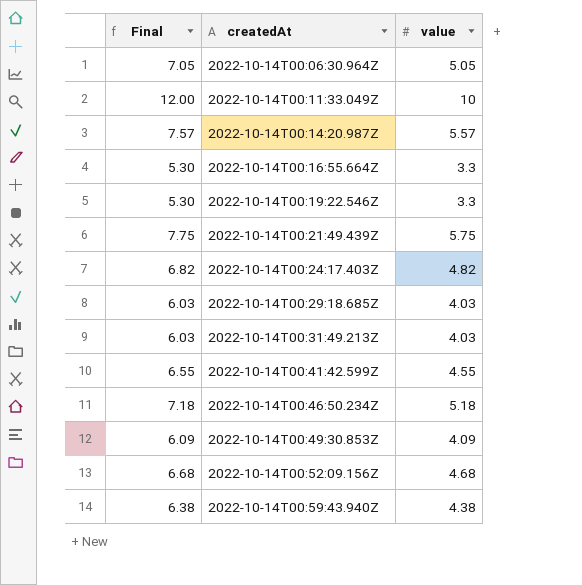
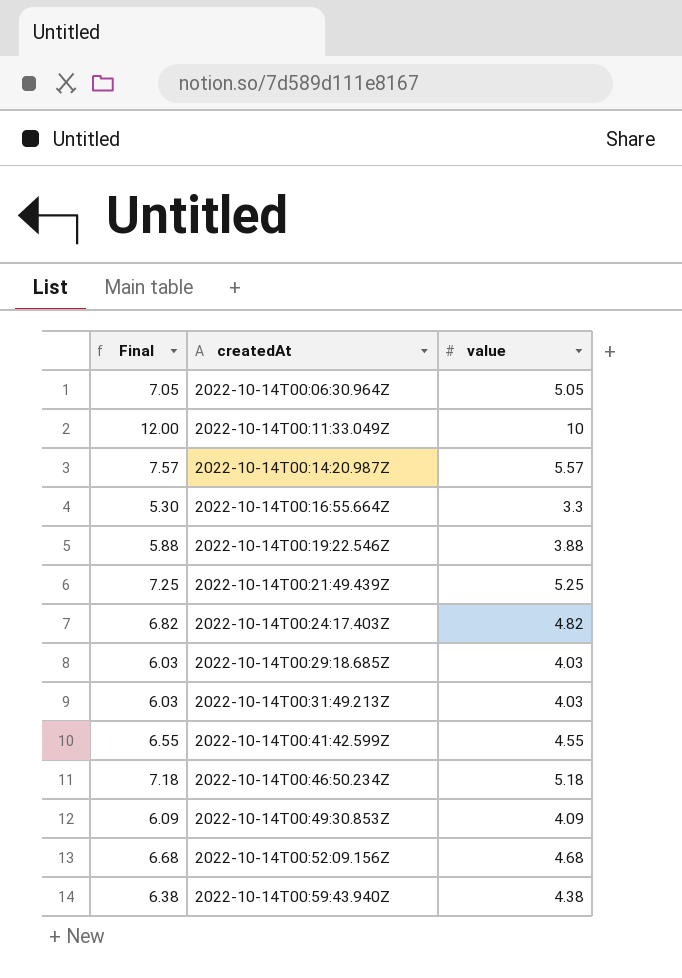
2022-10-14T00:19:22.546Z | Final: 5.30 -> 5.88
2022-10-14T00:19:22.546Z | value: 3.3 -> 3.88
2022-10-14T00:21:49.439Z | Final: 7.75 -> 7.25
2022-10-14T00:21:49.439Z | value: 5.75 -> 5.25

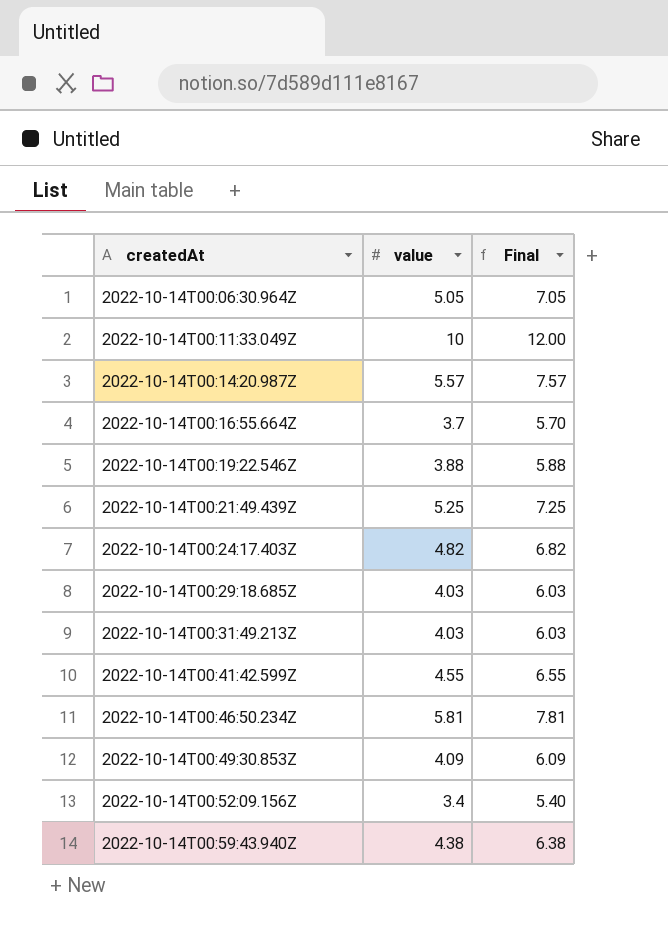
column Final | position: 1 -> 3
2022-10-14T00:16:55.664Z | value: 3.3 -> 3.7
2022-10-14T00:16:55.664Z | Final: 5.30 -> 5.70
2022-10-14T00:46:50.234Z | value: 5.18 -> 5.81
2022-10-14T00:46:50.234Z | Final: 7.18 -> 7.81
2022-10-14T00:52:09.156Z | value: 4.68 -> 3.4
2022-10-14T00:52:09.156Z | Final: 6.68 -> 5.40

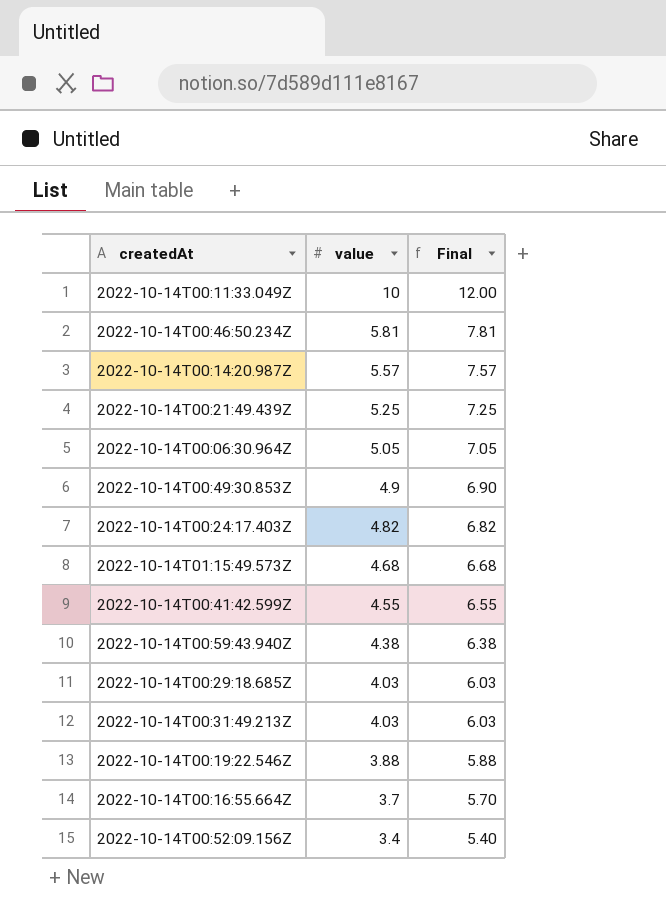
row order: createdAt ascending -> value descending
2022-10-14T00:49:30.853Z | value: 4.09 -> 4.9
2022-10-14T00:49:30.853Z | Final: 6.09 -> 6.90
row 2022-10-14T01:15:49.573Z: none -> 4.68 | 6.68

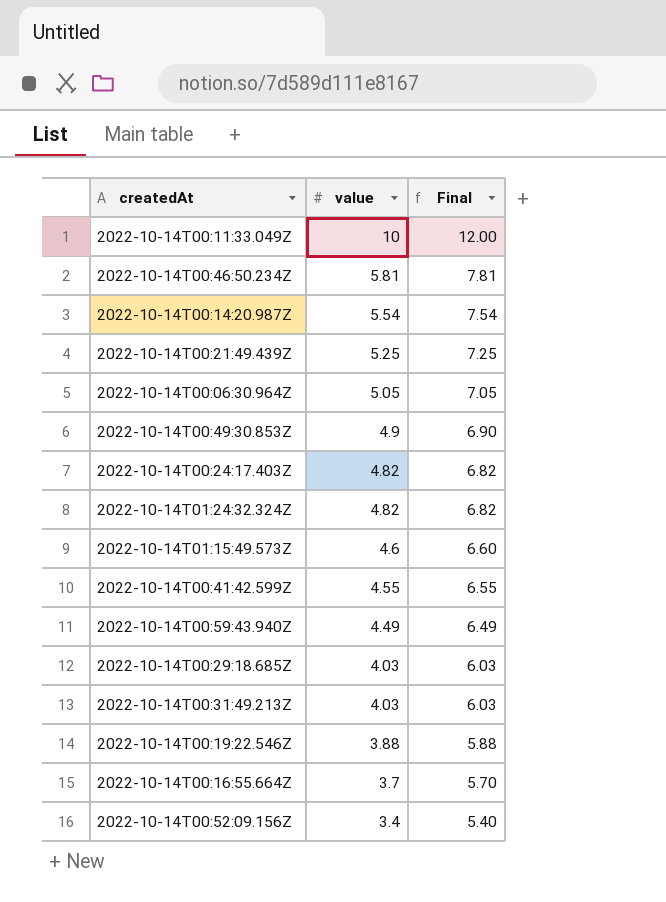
2022-10-14T00:14:20.987Z | value: 5.57 -> 5.54
2022-10-14T00:14:20.987Z | Final: 7.57 -> 7.54
row 2022-10-14T01:24:32.324Z: none -> 4.82 | 6.82
2022-10-14T01:15:49.573Z | value: 4.68 -> 4.6
2022-10-14T01:15:49.573Z | Final: 6.68 -> 6.60
2022-10-14T00:59:43.940Z | value: 4.38 -> 4.49
2022-10-14T00:59:43.940Z | Final: 6.38 -> 6.49

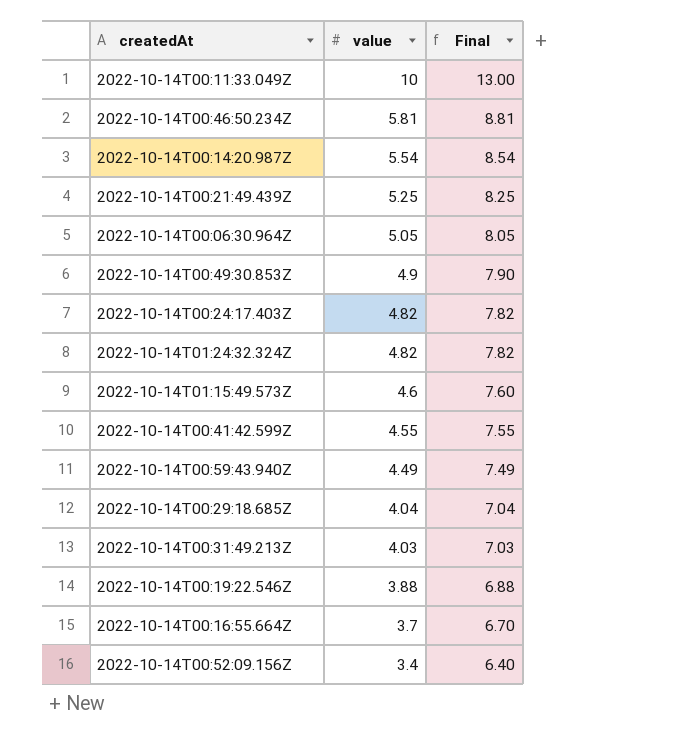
column Final | formula: [value] + 2 -> [value] + 3
2022-10-14T00:29:18.685Z | value: 4.03 -> 4.04

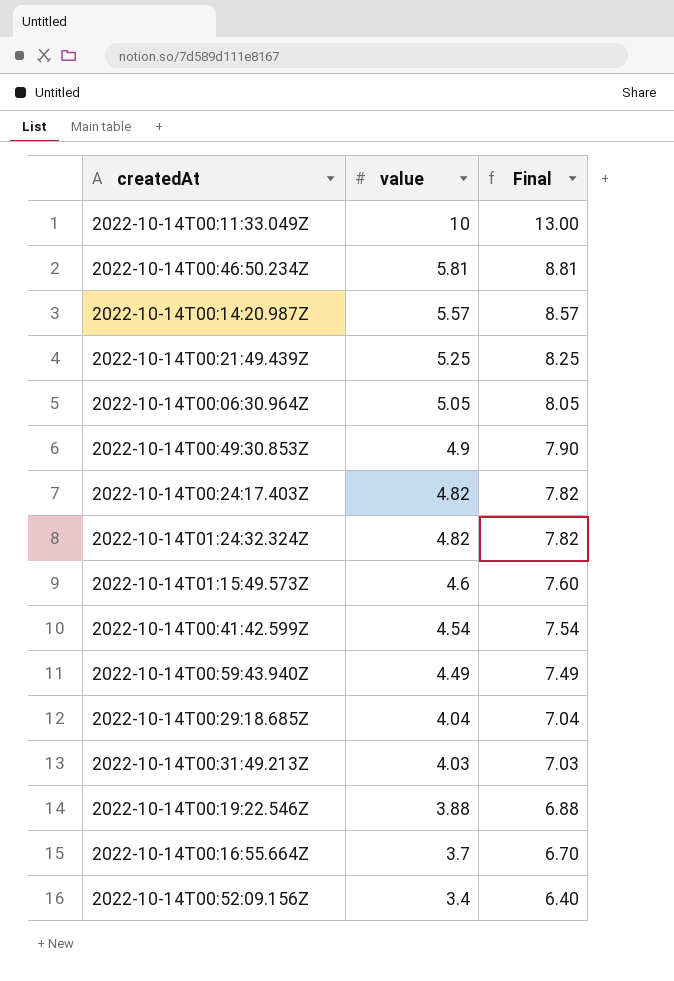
2022-10-14T00:14:20.987Z | value: 5.54 -> 5.57
2022-10-14T00:14:20.987Z | Final: 8.54 -> 8.57
2022-10-14T00:41:42.599Z | value: 4.55 -> 4.54
2022-10-14T00:41:42.599Z | Final: 7.55 -> 7.54

